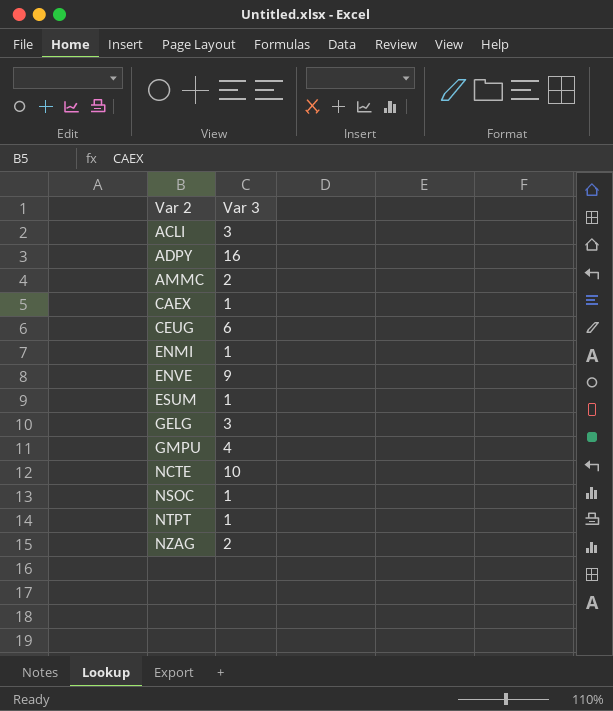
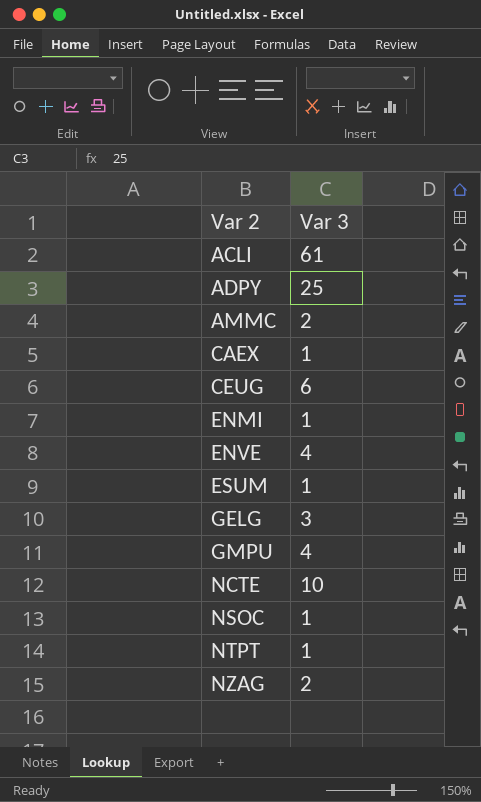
ACLI | Var 3: 3 -> 61
ADPY | Var 3: 16 -> 25
ENVE | Var 3: 9 -> 4

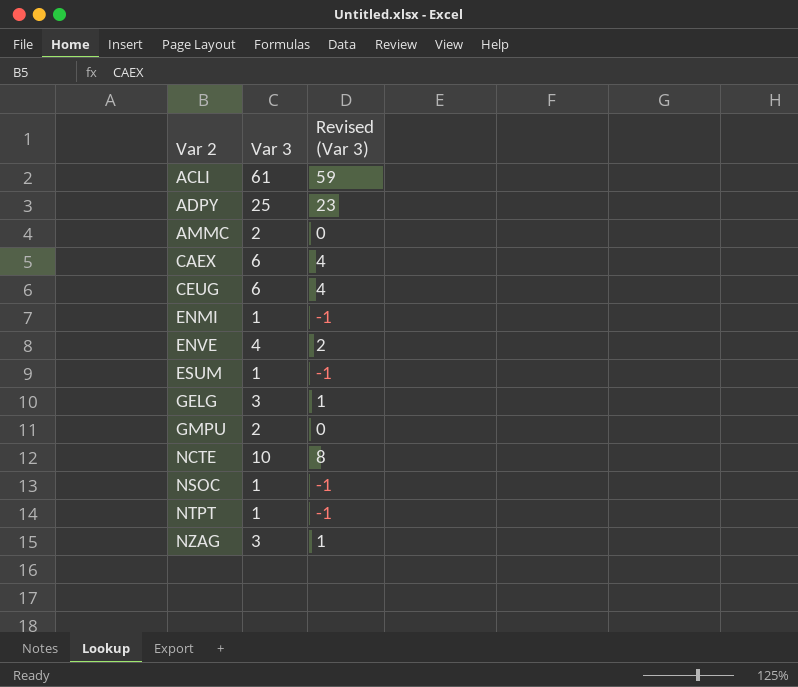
column Revised (Var 3) | formula: none -> [Var 3] - 2
CAEX | Var 3: 1 -> 6
GMPU | Var 3: 4 -> 2
NZAG | Var 3: 2 -> 3

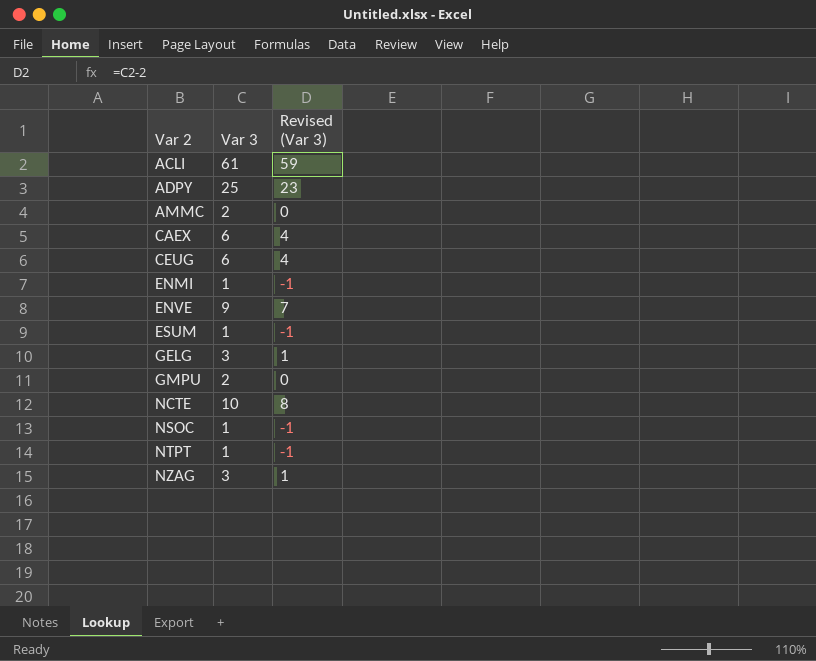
ENVE | Var 3: 4 -> 9
ENVE | Revised (Var 3): 2 -> 7

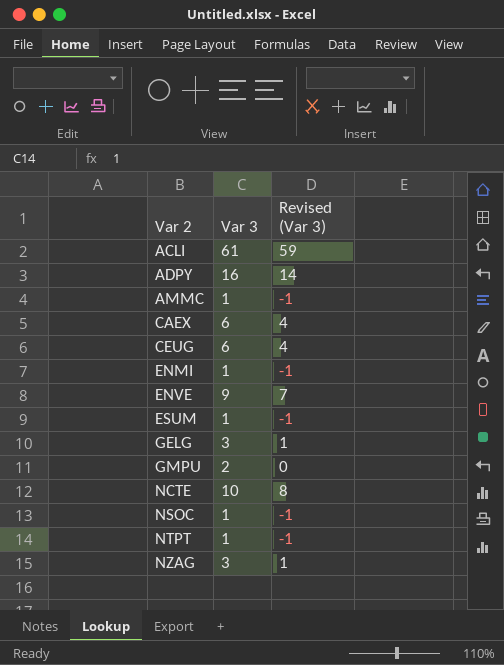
ADPY | Var 3: 25 -> 16
ADPY | Revised (Var 3): 23 -> 14
AMMC | Var 3: 2 -> 1
AMMC | Revised (Var 3): 0 -> -1

